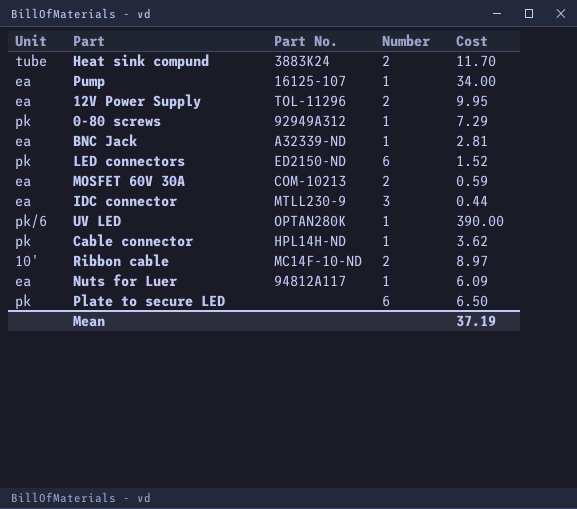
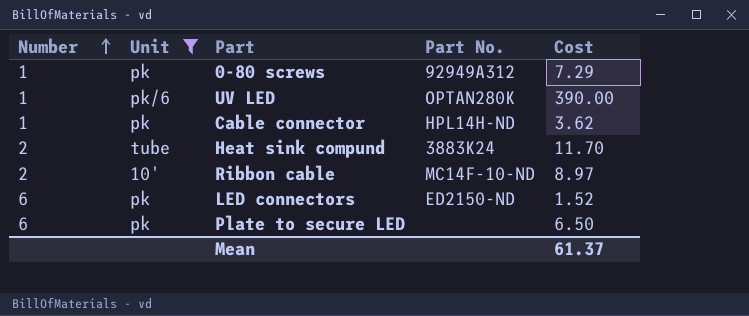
filter: none -> Unit != ea
row order: none -> Number ascending
column Number | position: 4 -> 1
Mean | Cost: 37.19 -> 61.37

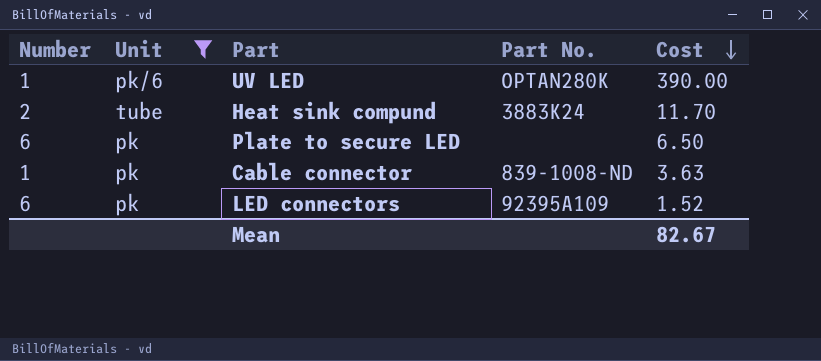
row order: Number ascending -> Cost descending
row 0-80 screws: 1 | pk | 92949A312 | 7.29 -> none
row Ribbon cable: 2 | 10' | MC14F-10-ND | 8.97 -> none
Cable connector | Part No.: HPL14H-ND -> 839-1008-ND
Cable connector | Cost: 3.62 -> 3.63
LED connectors | Part No.: ED2150-ND -> 92395A109
Mean | Cost: 61.37 -> 82.67

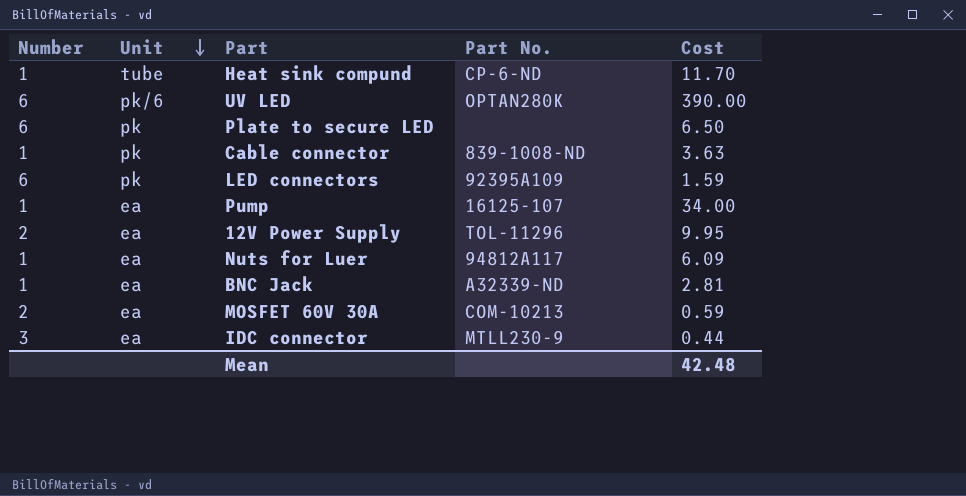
filter: Unit != ea -> none
row order: Cost descending -> Unit descending
Heat sink compund | Number: 2 -> 1
Heat sink compund | Part No.: 3883K24 -> CP-6-ND
UV LED | Number: 1 -> 6
LED connectors | Cost: 1.52 -> 1.59
Mean | Cost: 82.67 -> 42.48

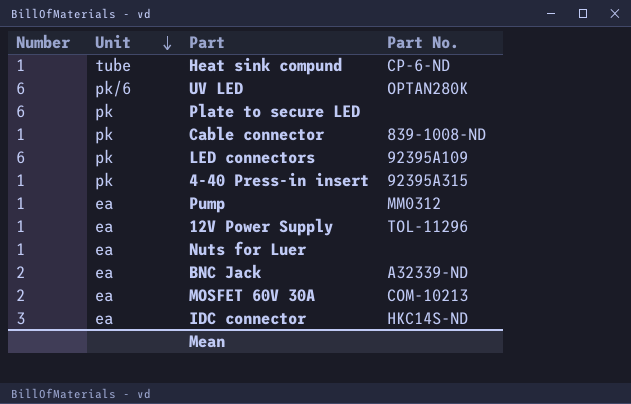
column Cost | position: 5 -> none
row 4-40 Press-in insert: none -> 1 | pk | 92395A315
Pump | Part No.: 16125-107 -> MM0312
12V Power Supply | Number: 2 -> 1
Nuts for Luer | Part No.: 94812A117 -> none
BNC Jack | Number: 1 -> 2
IDC connector | Part No.: MTLL230-9 -> HKC14S-ND

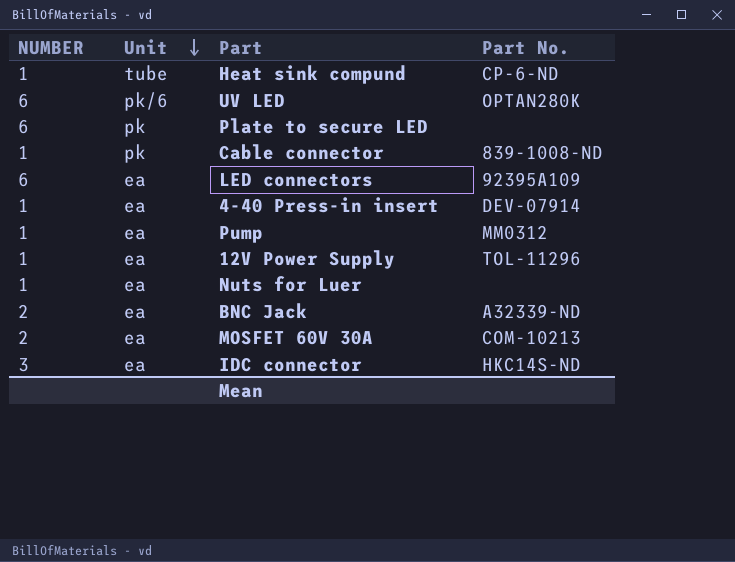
column name: Number -> NUMBER
LED connectors | Unit: pk -> ea
4-40 Press-in insert | Unit: pk -> ea
4-40 Press-in insert | Part No.: 92395A315 -> DEV-07914

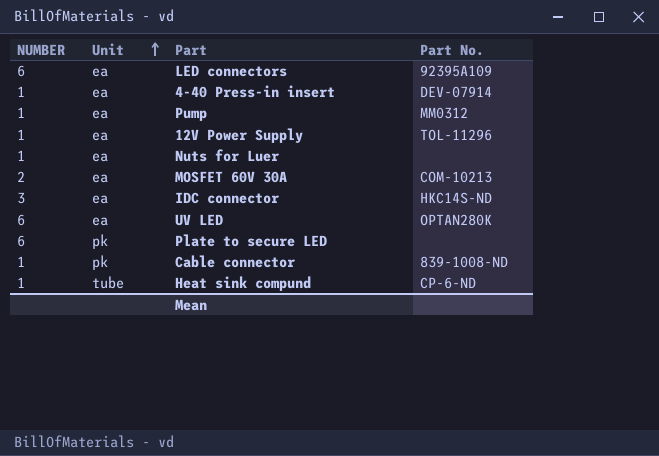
row order: Unit descending -> Unit ascending
row BNC Jack: 2 | ea | A32339-ND -> none
UV LED | Unit: pk/6 -> ea

